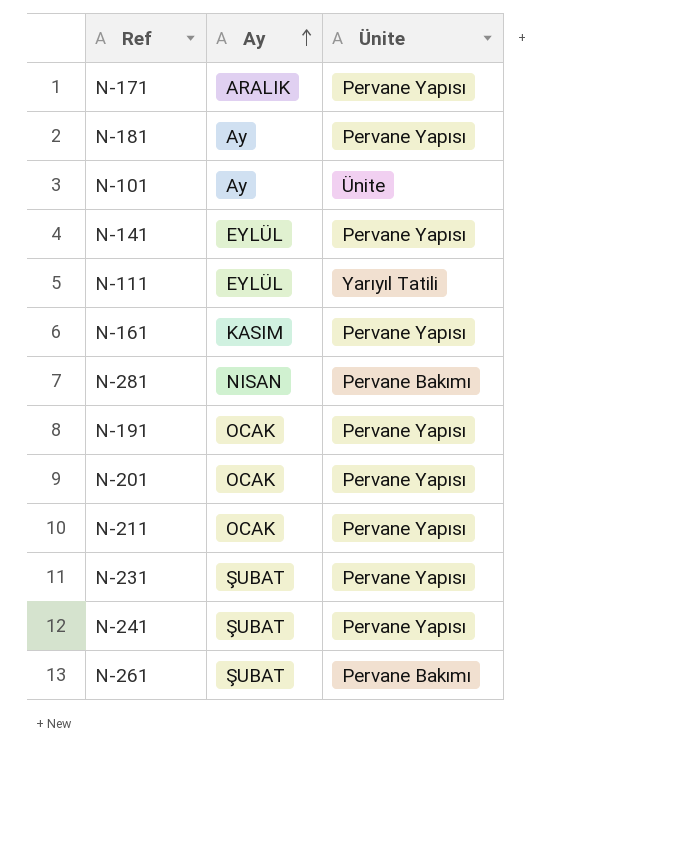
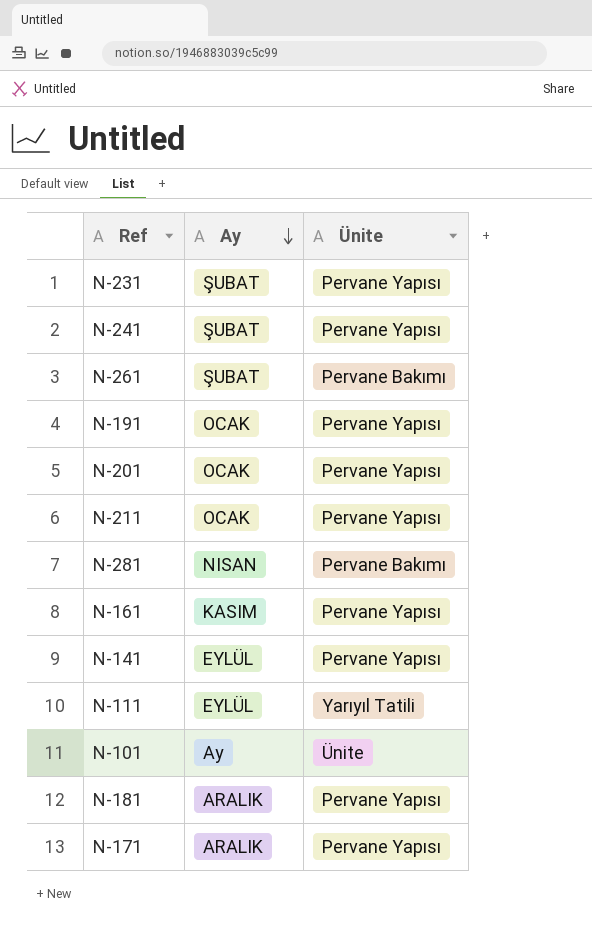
row order: Ay ascending -> Ay descending
N-181 | Ay: Ay -> ARALIK

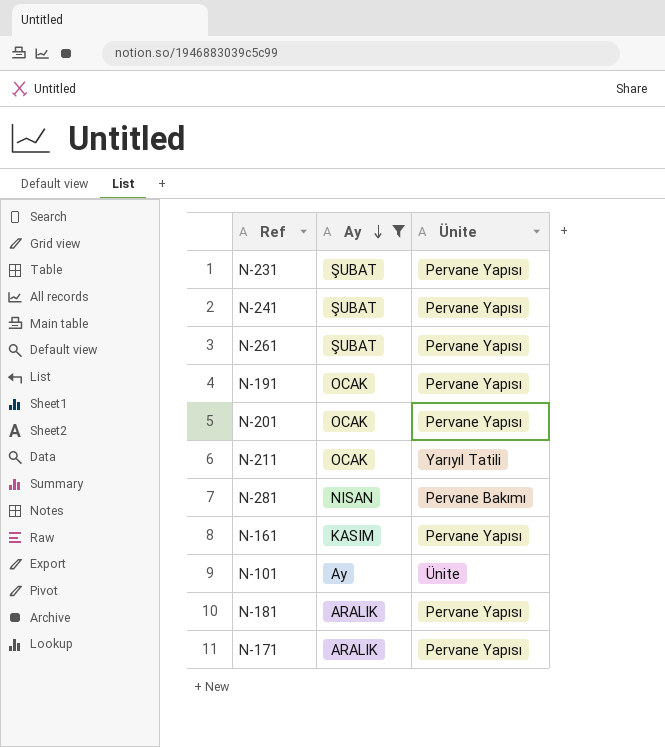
filter: none -> Ay != EYLÜL
N-261 | Ünite: Pervane Bakımı -> Pervane Yapısı
N-211 | Ünite: Pervane Yapısı -> Yarıyıl Tatili

